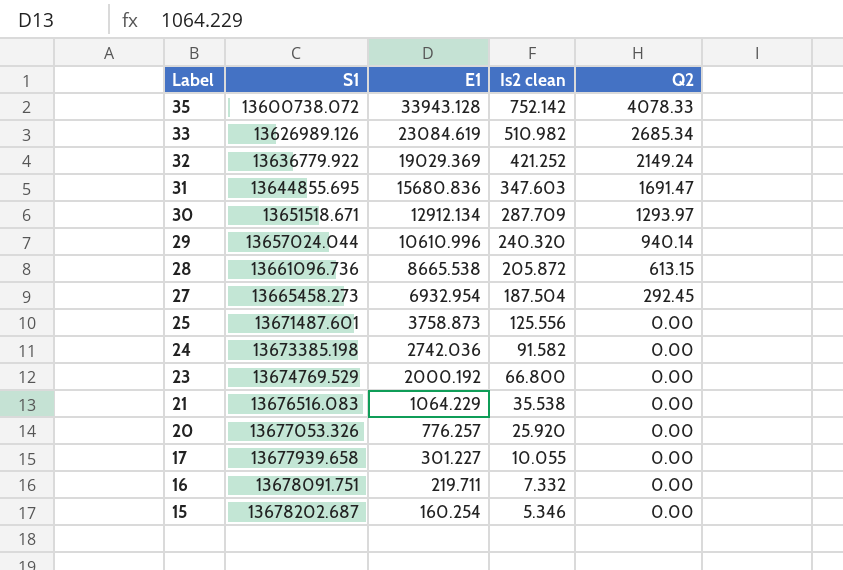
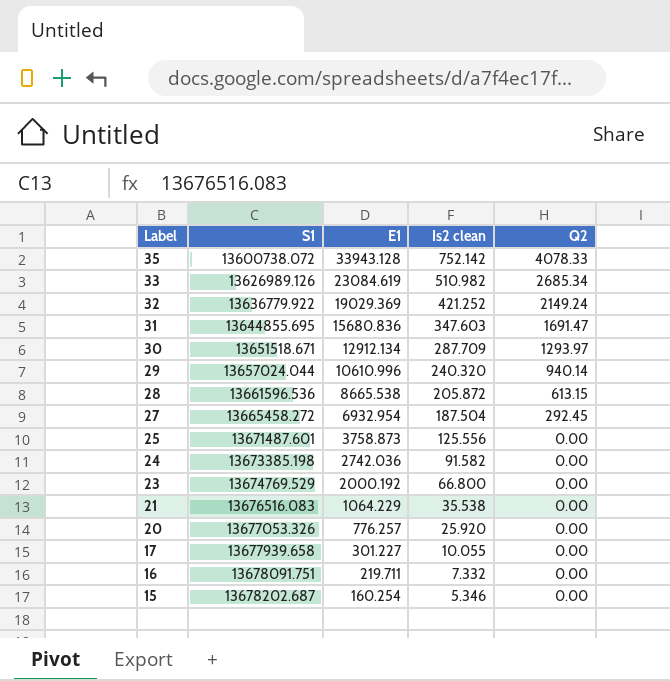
28 | S1: 13661096.736 -> 13661596.536
27 | S1: 13665458.273 -> 13665458.272

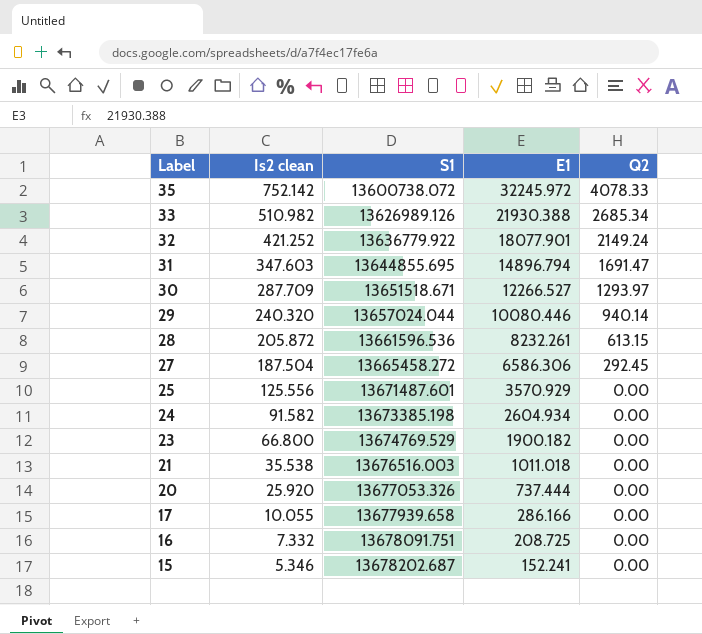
column Is2 clean | position: 4 -> 2
35 | E1: 33943.128 -> 32245.972
33 | E1: 23084.619 -> 21930.388
32 | E1: 19029.369 -> 18077.901
31 | E1: 15680.836 -> 14896.794
30 | E1: 12912.134 -> 12266.527
29 | E1: 10610.996 -> 10080.446
28 | E1: 8665.538 -> 8232.261
27 | E1: 6932.954 -> 6586.306
25 | E1: 3758.873 -> 3570.929
24 | E1: 2742.036 -> 2604.934
23 | E1: 2000.192 -> 1900.182
21 | S1: 13676516.083 -> 13676516.003
21 | E1: 1064.229 -> 1011.018
20 | E1: 776.257 -> 737.444
17 | E1: 301.227 -> 286.166
16 | E1: 219.711 -> 208.725
15 | E1: 160.254 -> 152.241

